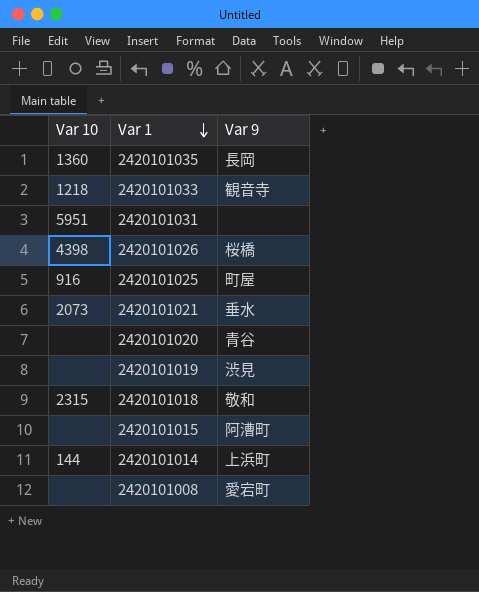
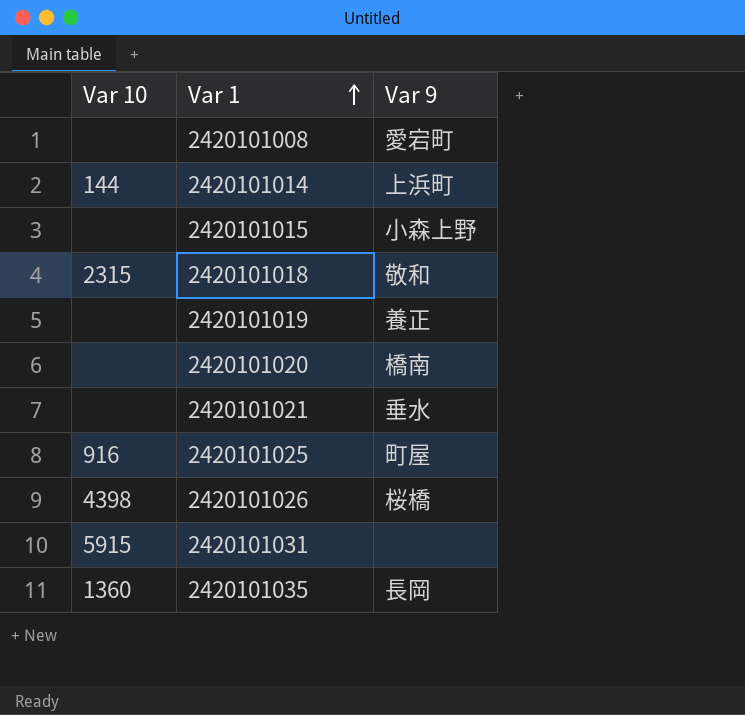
row order: Var 1 descending -> Var 1 ascending
row 2420101033: 1218 | 観音寺 -> none
2420101015 | Var 9: 阿漕町 -> 小森上野
2420101019 | Var 9: 渋見 -> 養正
2420101020 | Var 9: 青谷 -> 橋南
2420101021 | Var 10: 2073 -> none
2420101031 | Var 10: 5951 -> 5915

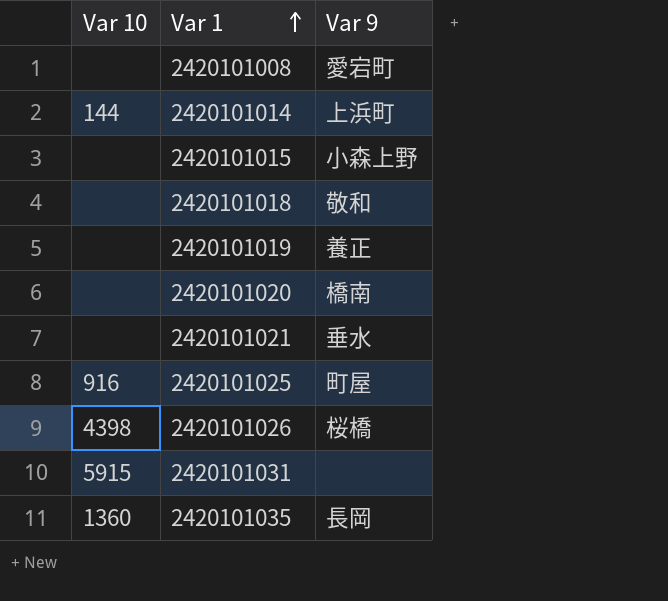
2420101018 | Var 10: 2315 -> none

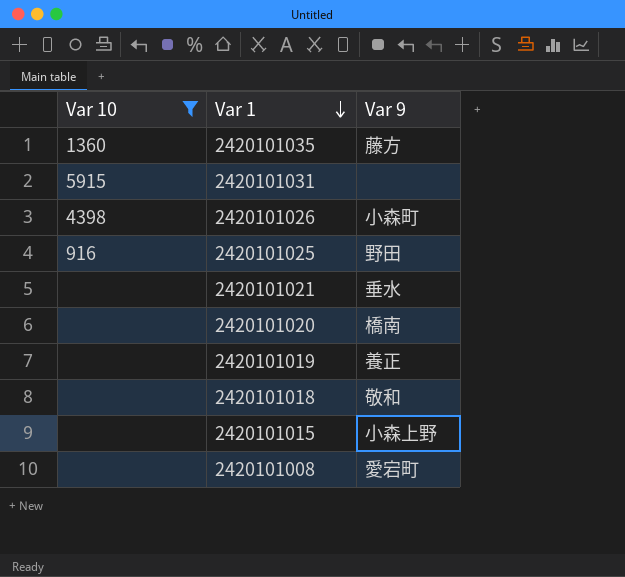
filter: none -> Var 10 != 144
row order: Var 1 ascending -> Var 1 descending
2420101035 | Var 9: 長岡 -> 藤方
2420101026 | Var 9: 桜橋 -> 小森町
2420101025 | Var 9: 町屋 -> 野田

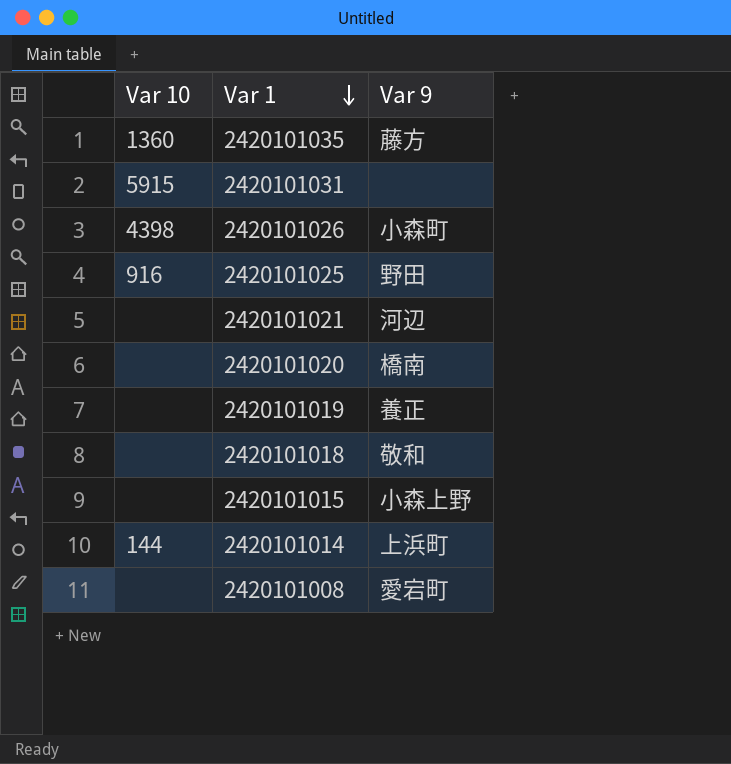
filter: Var 10 != 144 -> none
2420101021 | Var 9: 垂水 -> 河辺

